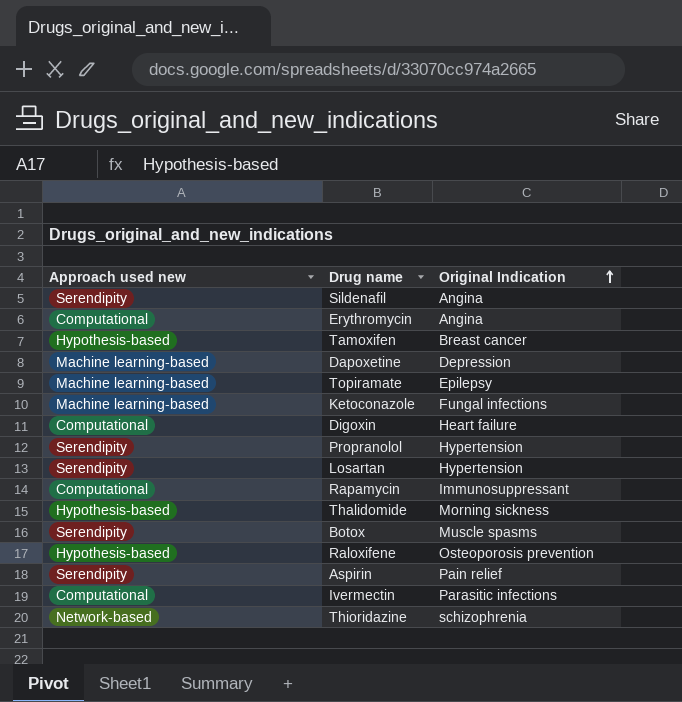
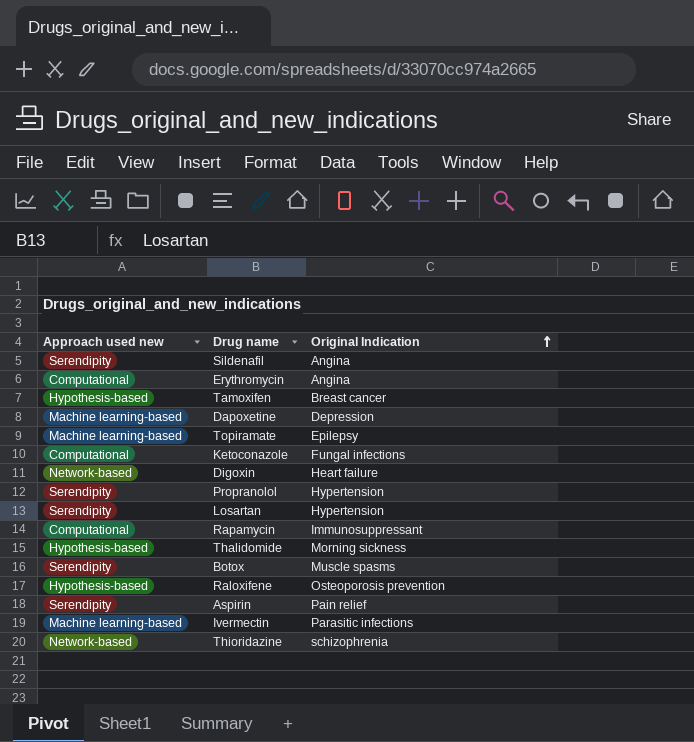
Ketoconazole | Approach used new: Machine learning-based -> Computational
Digoxin | Approach used new: Computational -> Network-based
Ivermectin | Approach used new: Computational -> Machine learning-based

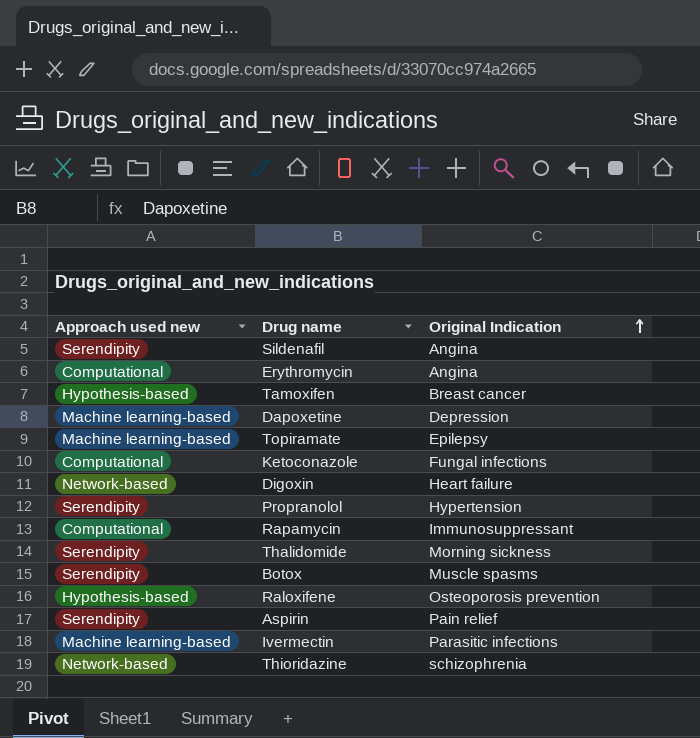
row Losartan: Serendipity | Hypertension -> none
Thalidomide | Approach used new: Hypothesis-based -> Serendipity

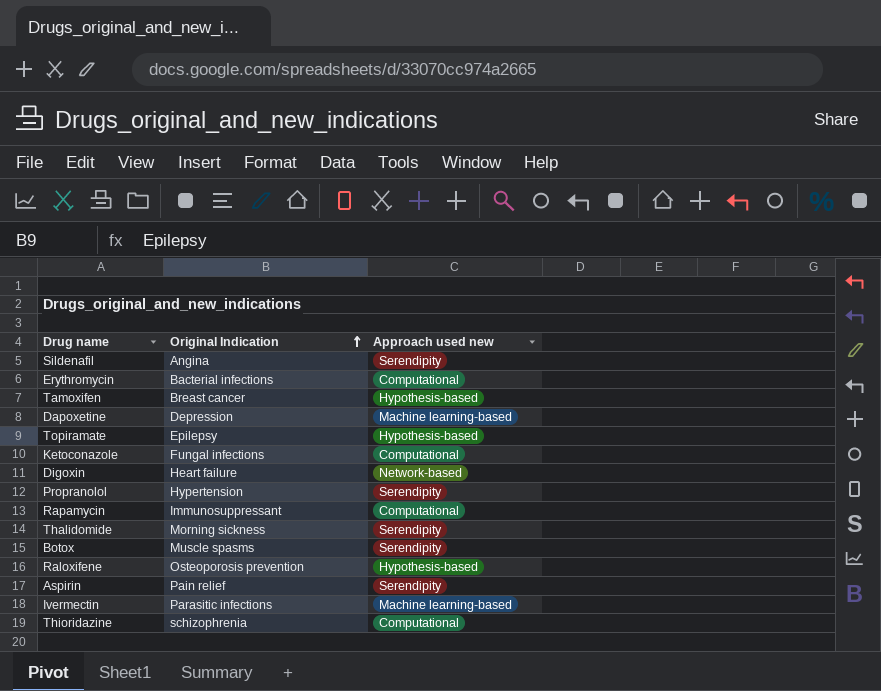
column Approach used new | position: 1 -> 3
Erythromycin | Original Indication: Angina -> Bacterial infections
Topiramate | Approach used new: Machine learning-based -> Hypothesis-based
Thioridazine | Approach used new: Network-based -> Computational

